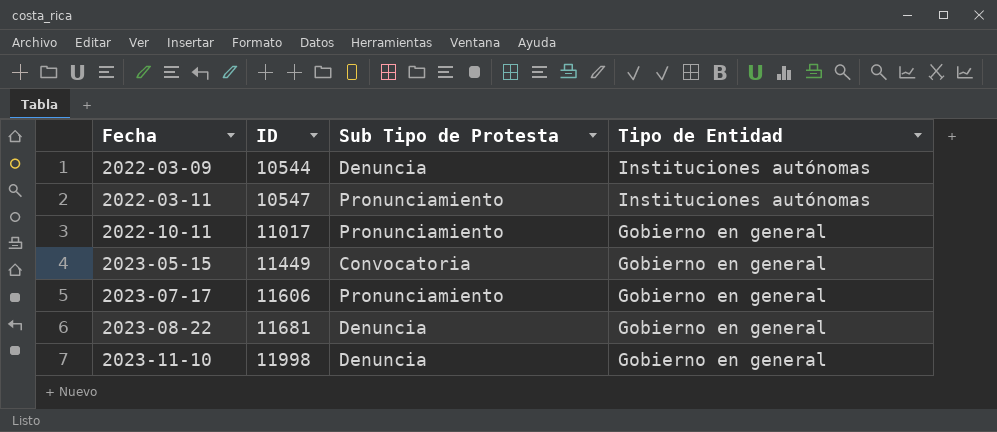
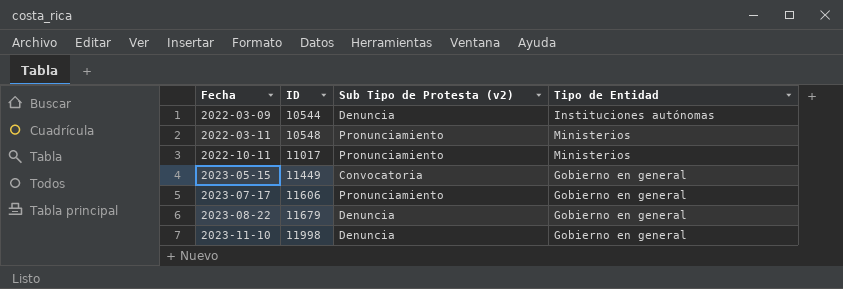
column name: Sub Tipo de Protesta -> Sub Tipo de Protesta (v2)
2022-03-11 | ID: 10547 -> 10548
2022-03-11 | Tipo de Entidad: Instituciones autónomas -> Ministerios
2022-10-11 | Tipo de Entidad: Gobierno en general -> Ministerios
2023-08-22 | ID: 11681 -> 11679

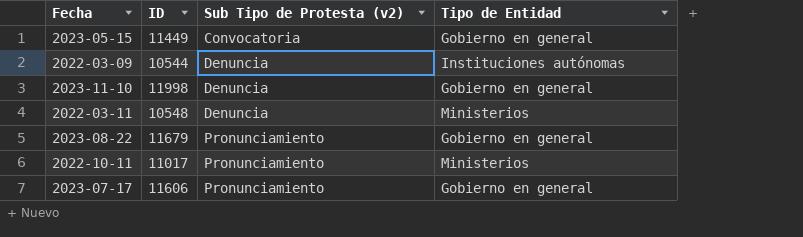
row order: Fecha ascending -> Sub Tipo de Protesta (v2) ascending
2022-03-11 | Sub Tipo de Protesta (v2): Pronunciamiento -> Denuncia
2023-08-22 | Sub Tipo de Protesta (v2): Denuncia -> Pronunciamiento

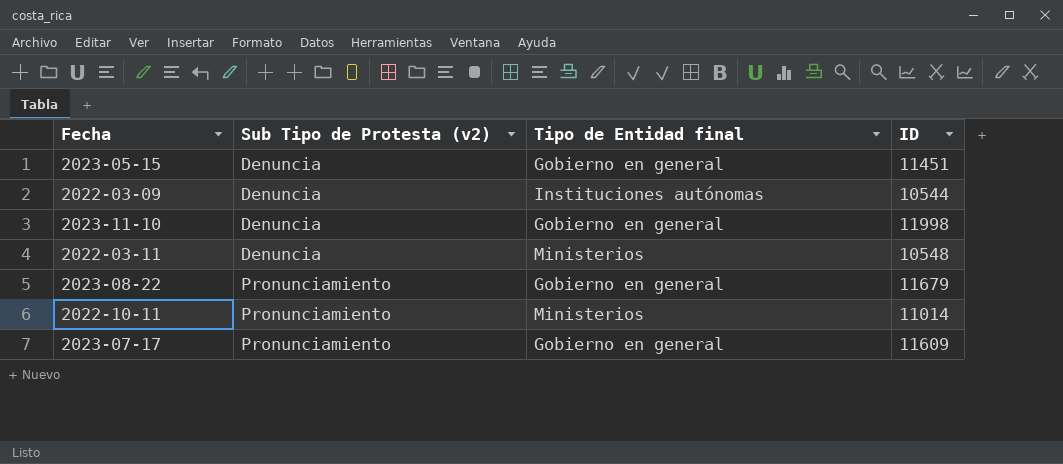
column name: Tipo de Entidad -> Tipo de Entidad final
column ID | position: 2 -> 4
2023-05-15 | Sub Tipo de Protesta (v2): Convocatoria -> Denuncia
2023-05-15 | ID: 11449 -> 11451
2022-10-11 | ID: 11017 -> 11014
2023-07-17 | ID: 11606 -> 11609

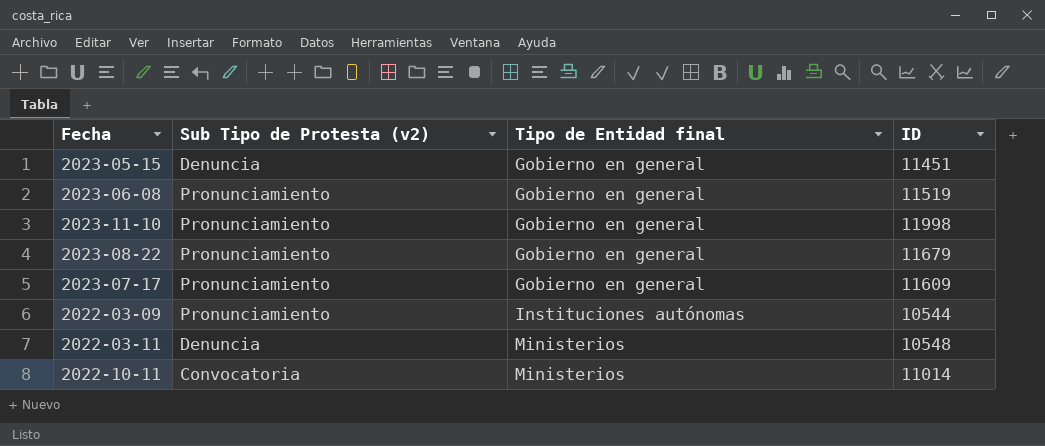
row order: Sub Tipo de Protesta (v2) ascending -> Tipo de Entidad final ascending
row 2023-06-08: none -> Pronunciamiento | Gobierno en general | 11519
2023-11-10 | Sub Tipo de Protesta (v2): Denuncia -> Pronunciamiento
2022-03-09 | Sub Tipo de Protesta (v2): Denuncia -> Pronunciamiento
2022-10-11 | Sub Tipo de Protesta (v2): Pronunciamiento -> Convocatoria

